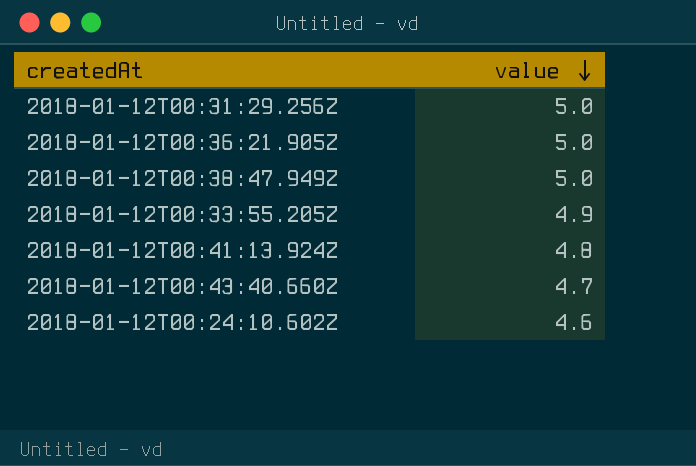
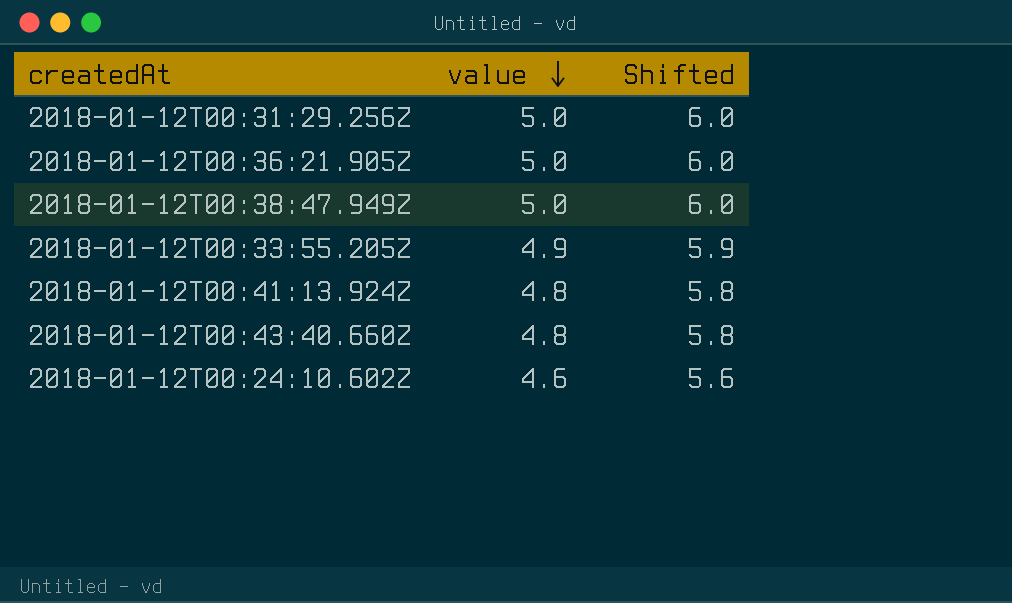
column Shifted | formula: none -> [value] + 1
2018-01-12T00:43:40.660Z | value: 4.7 -> 4.8

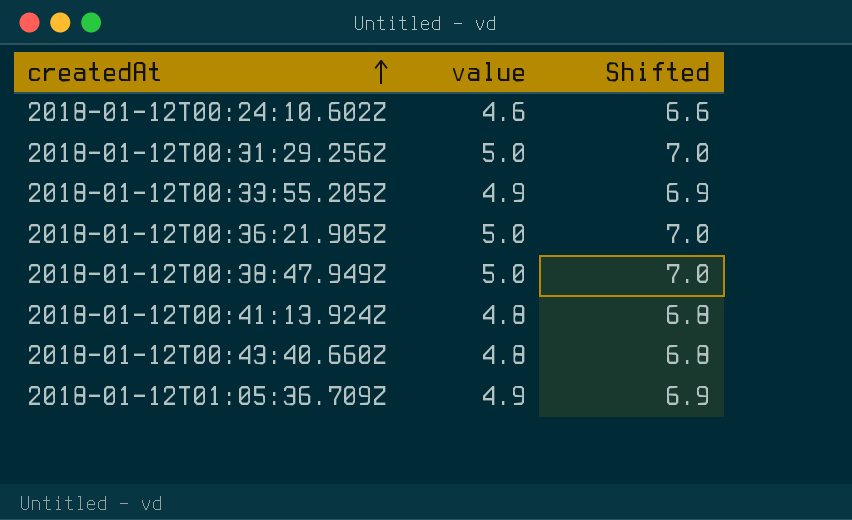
row order: value descending -> createdAt ascending
column Shifted | formula: [value] + 1 -> [value] + 2
row 2018-01-12T01:05:36.709Z: none -> 4.9 | 6.9

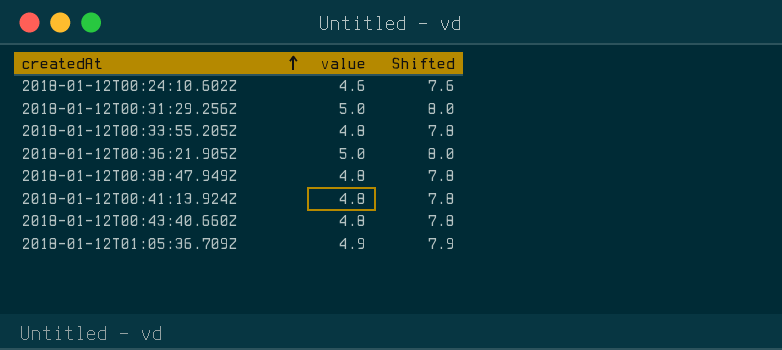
column Shifted | formula: [value] + 2 -> [value] + 3
2018-01-12T00:33:55.205Z | value: 4.9 -> 4.8
2018-01-12T00:38:47.949Z | value: 5.0 -> 4.8

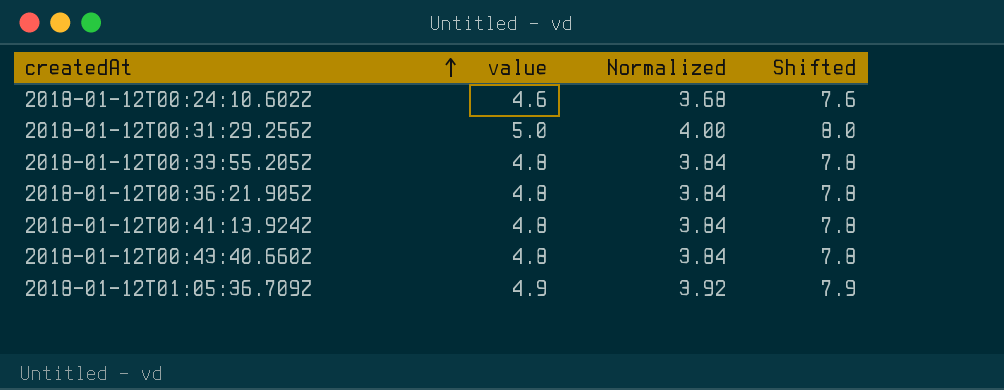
column Normalized | formula: none -> [value] * 0.8
row 2018-01-12T00:38:47.949Z: 4.8 | 7.8 -> none
2018-01-12T00:36:21.905Z | value: 5.0 -> 4.8
2018-01-12T00:36:21.905Z | Shifted: 8.0 -> 7.8

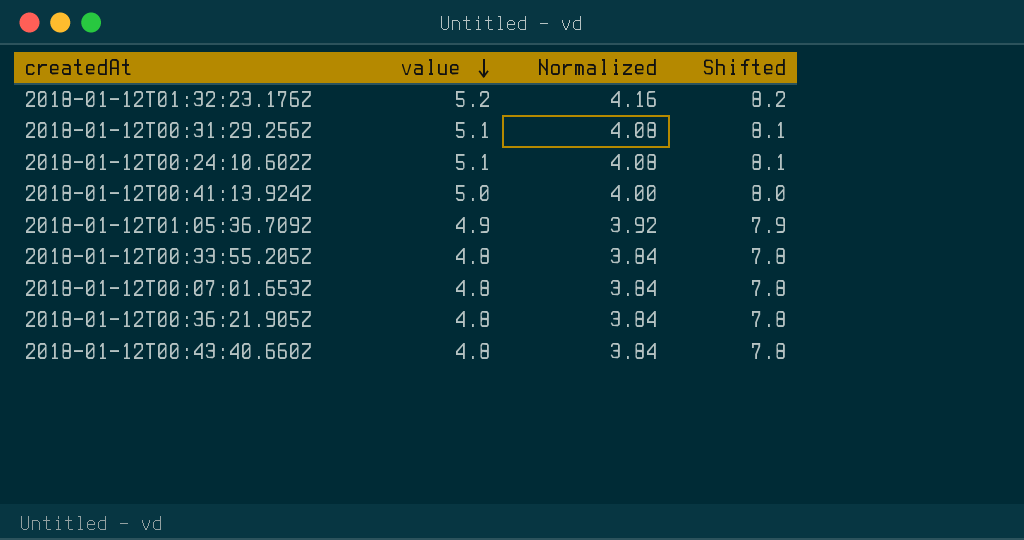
row order: createdAt ascending -> value descending
row 2018-01-12T01:32:23.176Z: none -> 5.2 | 4.16 | 8.2
2018-01-12T00:31:29.256Z | value: 5.0 -> 5.1
2018-01-12T00:31:29.256Z | Normalized: 4.00 -> 4.08
2018-01-12T00:31:29.256Z | Shifted: 8.0 -> 8.1
2018-01-12T00:24:10.602Z | value: 4.6 -> 5.1
2018-01-12T00:24:10.602Z | Normalized: 3.68 -> 4.08
2018-01-12T00:24:10.602Z | Shifted: 7.6 -> 8.1
2018-01-12T00:41:13.924Z | value: 4.8 -> 5.0
2018-01-12T00:41:13.924Z | Normalized: 3.84 -> 4.00
2018-01-12T00:41:13.924Z | Shifted: 7.8 -> 8.0
row 2018-01-12T00:07:01.653Z: none -> 4.8 | 3.84 | 7.8

